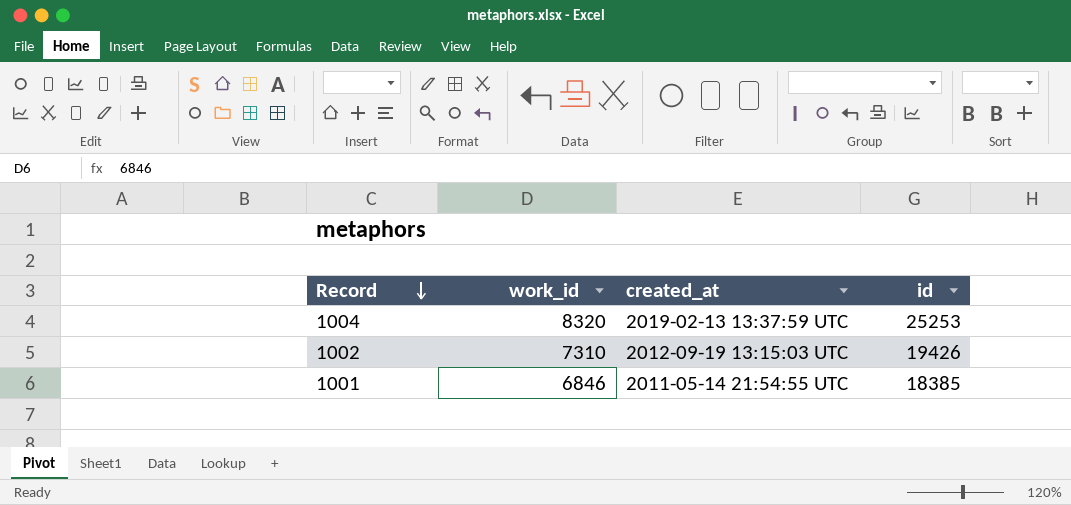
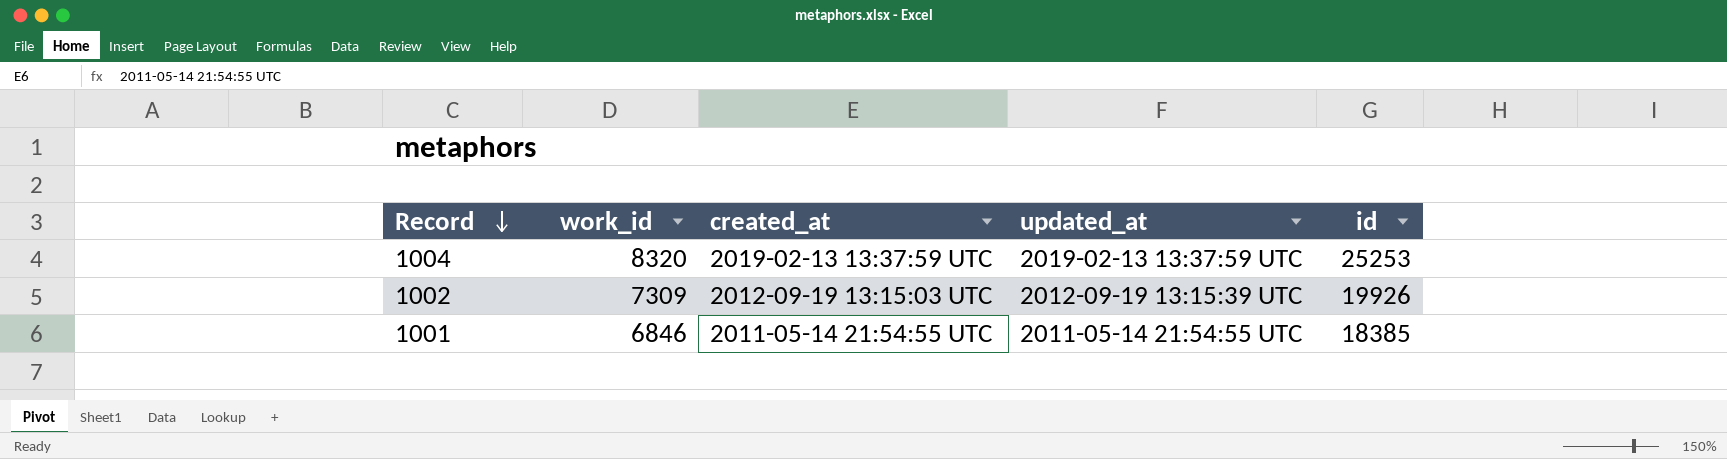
column updated_at | position: none -> 4
1002 | work_id: 7310 -> 7309
1002 | id: 19426 -> 19926

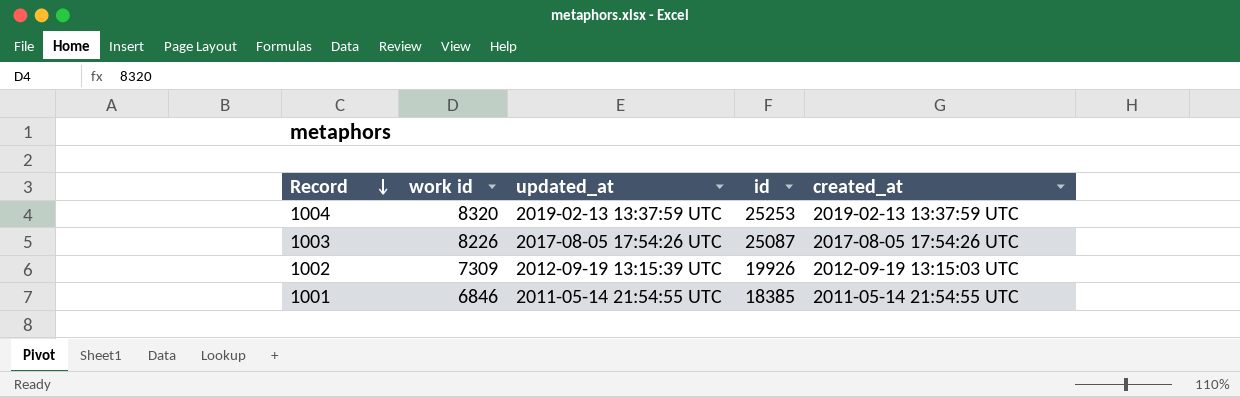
column name: work_id -> work id
column created_at | position: 3 -> 5
row 1003: none -> 8226 | 2017-08-05 17:54:26 UTC | 25087 | 2017-08-05 17:54:26 UTC

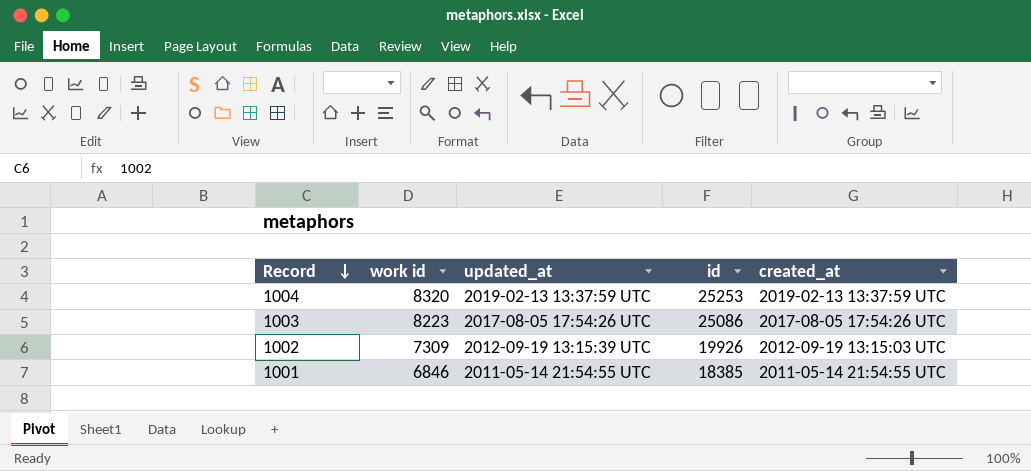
1003 | work id: 8226 -> 8223
1003 | id: 25087 -> 25086

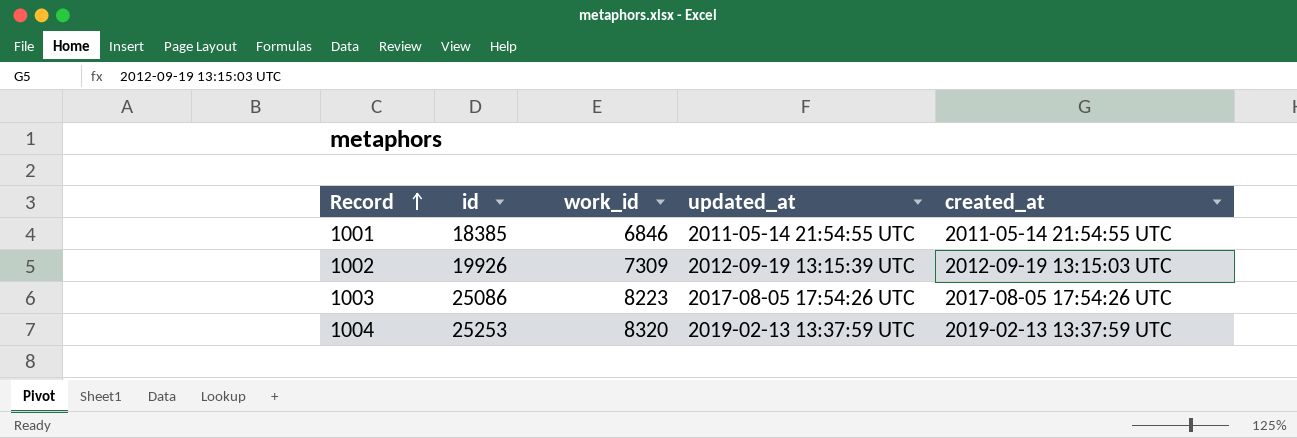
row order: Record descending -> Record ascending
column id | position: 4 -> 2
column name: work id -> work_id

